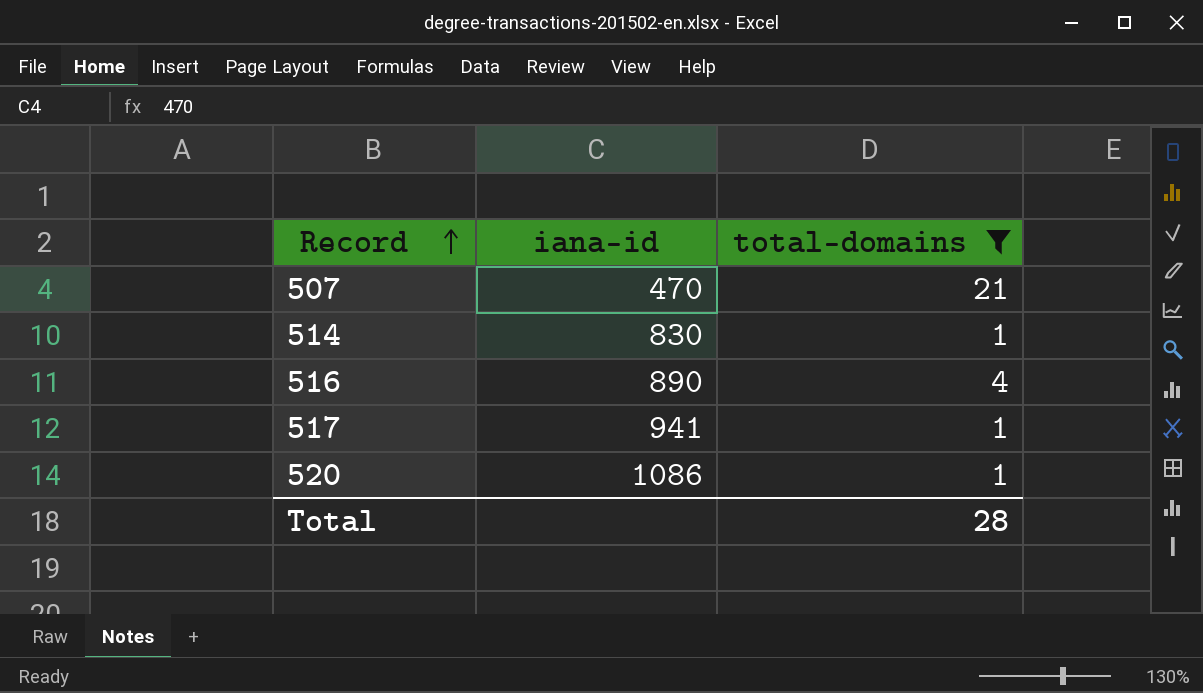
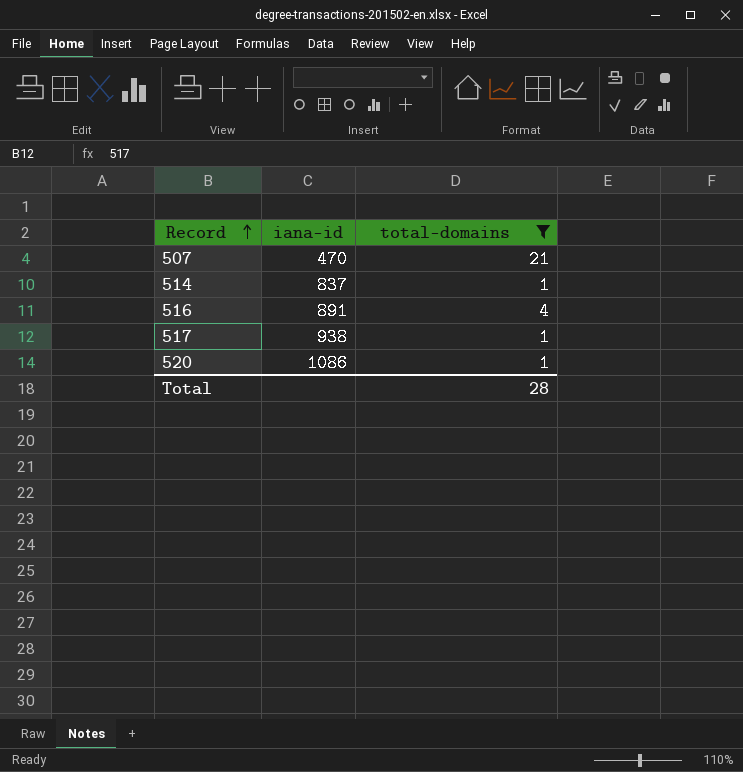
514 | iana-id: 830 -> 837
516 | iana-id: 890 -> 891
517 | iana-id: 941 -> 938

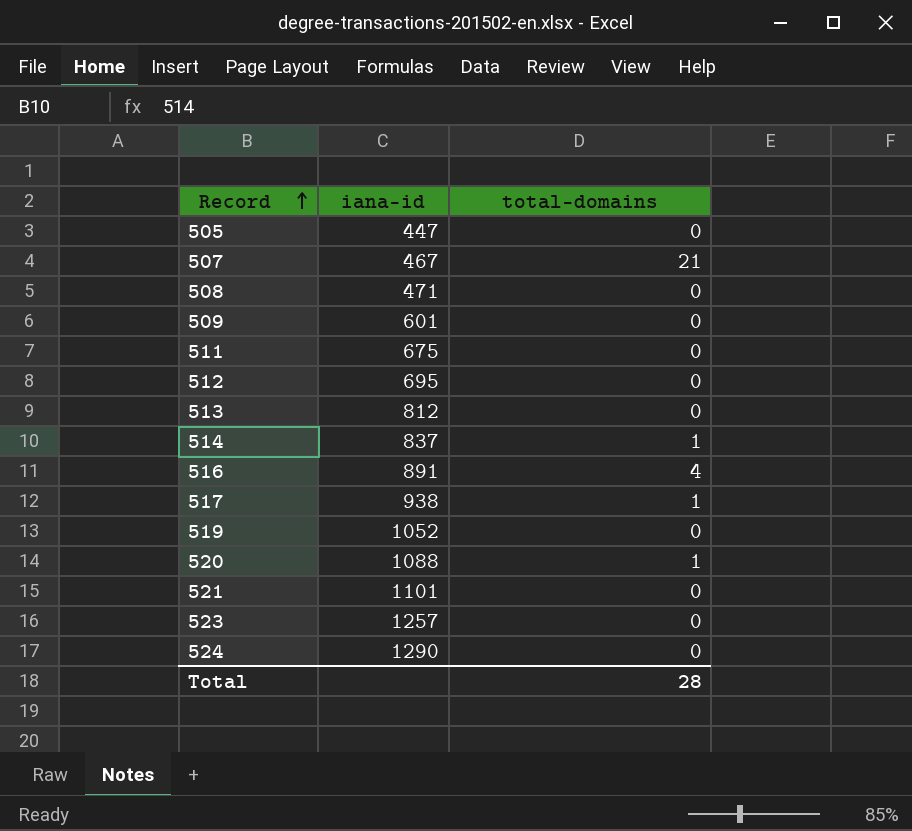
filter: total-domains != 0 -> none
507 | iana-id: 470 -> 467
520 | iana-id: 1086 -> 1088

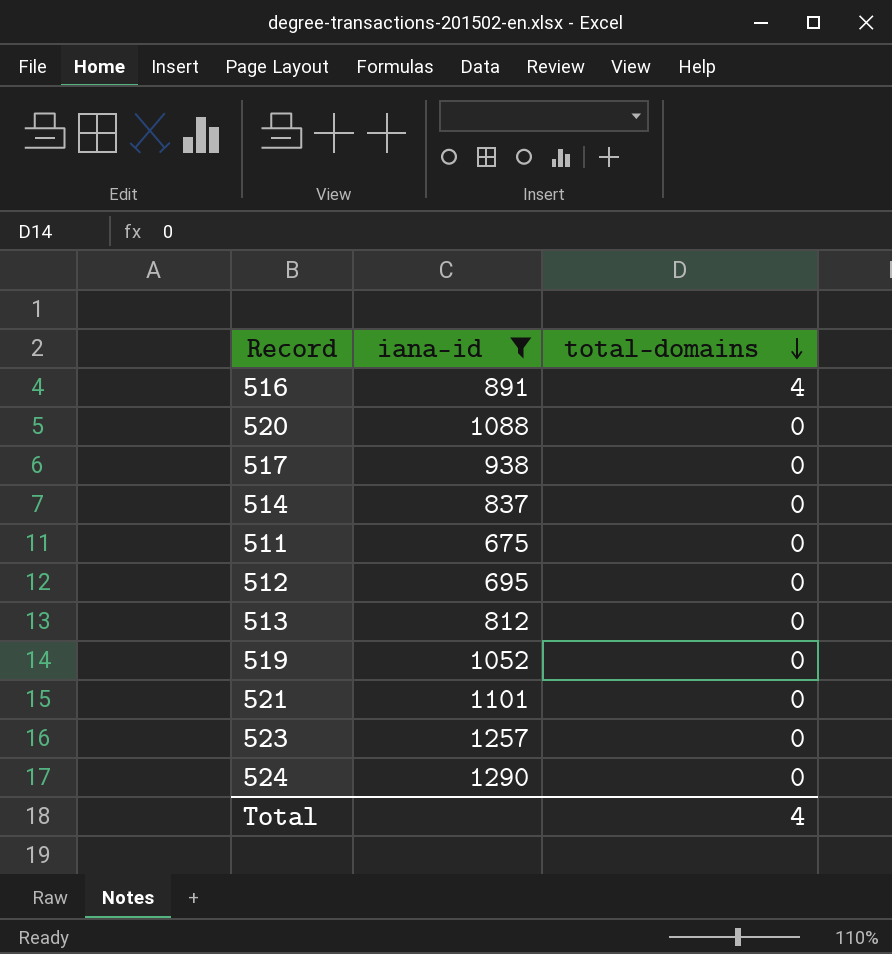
filter: none -> iana-id >= 675
row order: Record ascending -> total-domains descending
520 | total-domains: 1 -> 0
517 | total-domains: 1 -> 0
514 | total-domains: 1 -> 0
Total | total-domains: 28 -> 4

